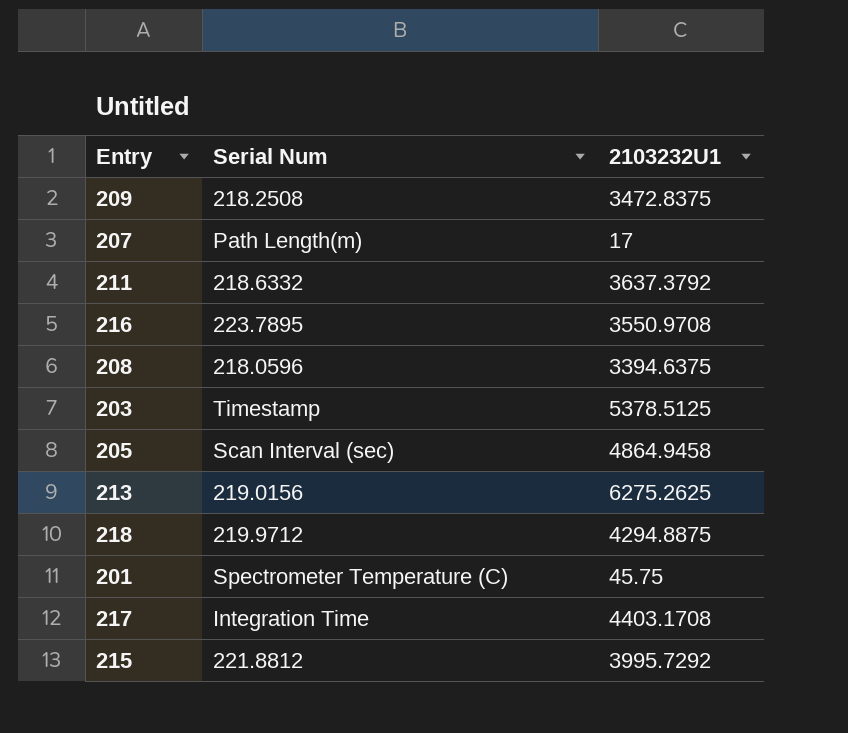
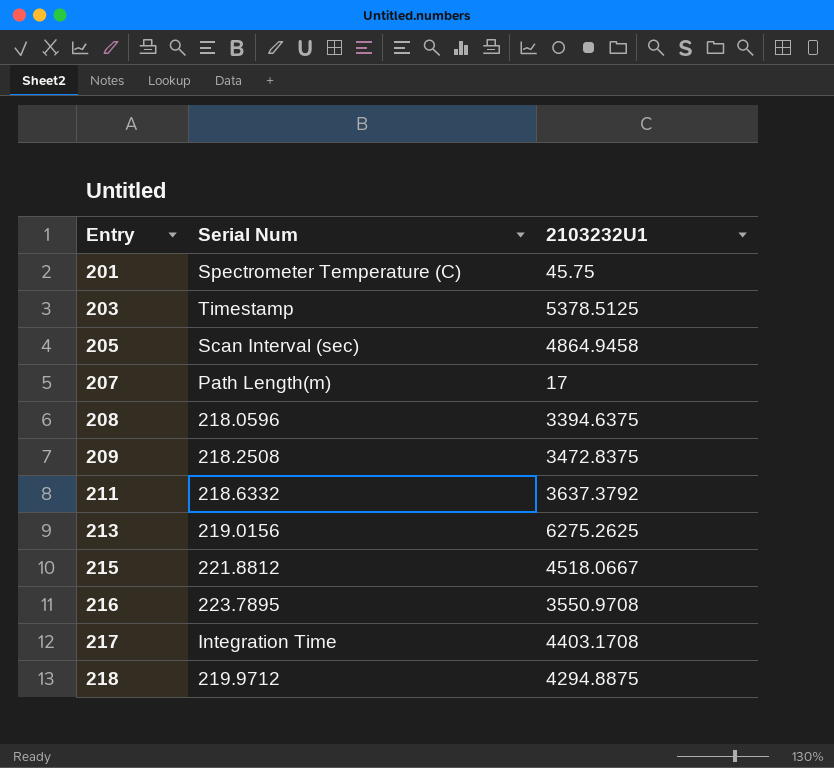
row order: none -> Entry ascending
215 | 2103232U1: 3995.7292 -> 4518.0667

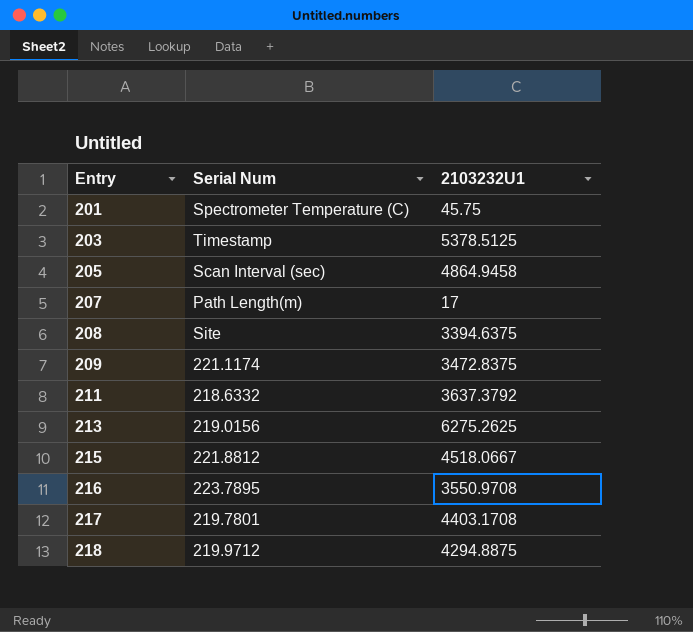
208 | Serial Num: 218.0596 -> Site
209 | Serial Num: 218.2508 -> 221.1174
217 | Serial Num: Integration Time -> 219.7801

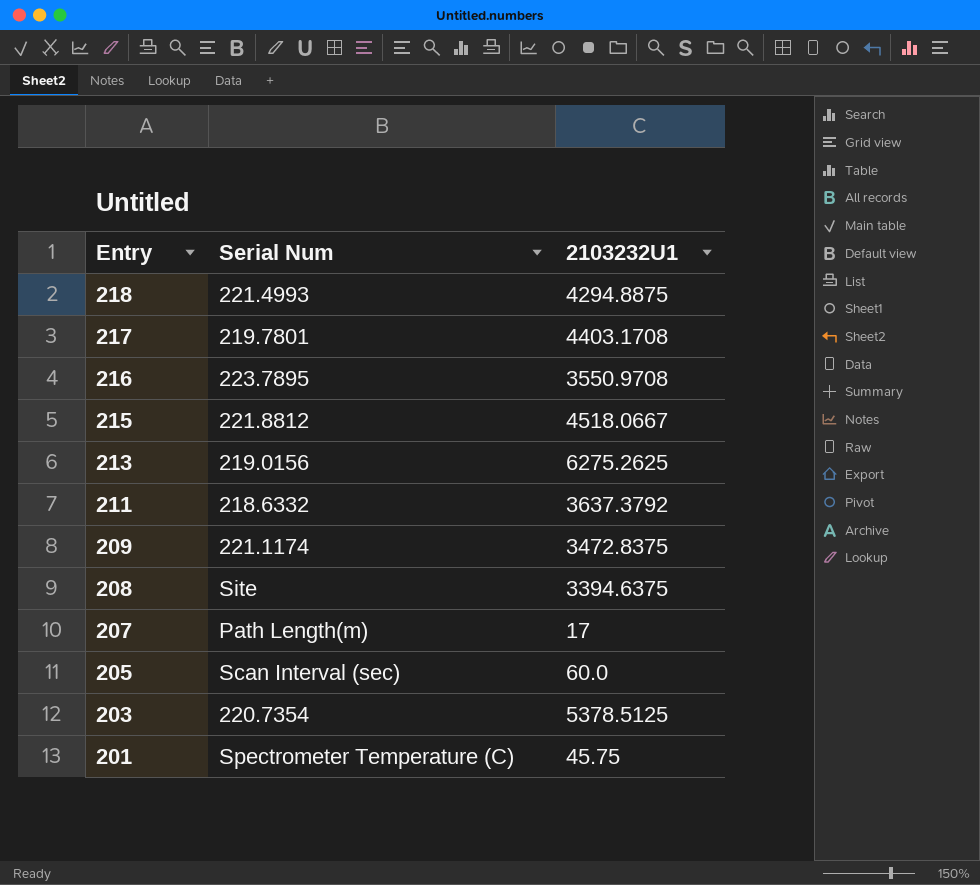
row order: Entry ascending -> Entry descending
218 | Serial Num: 219.9712 -> 221.4993
205 | 2103232U1: 4864.9458 -> 60.0
203 | Serial Num: Timestamp -> 220.7354

